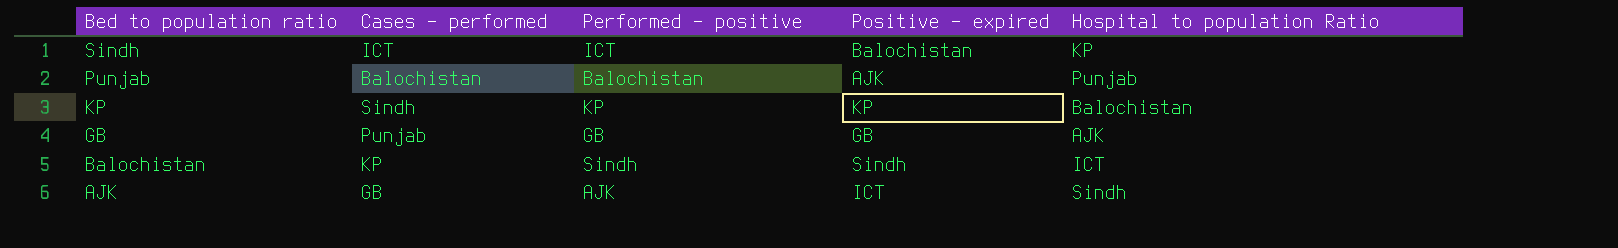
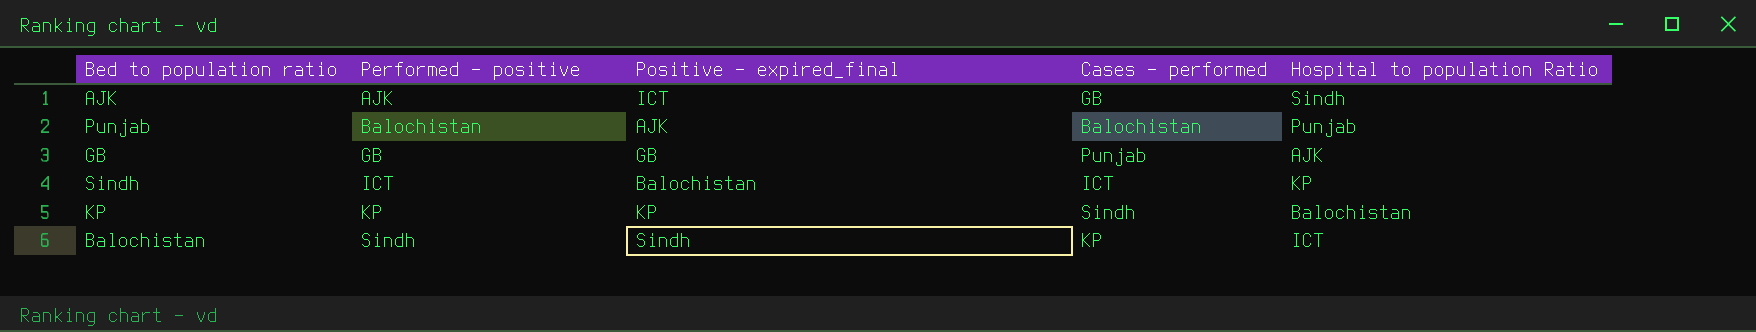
row order: Bed to population ratio descending -> Performed - positive ascending
column name: Positive - expired -> Positive - expired_final
column Cases - performed | position: 2 -> 4

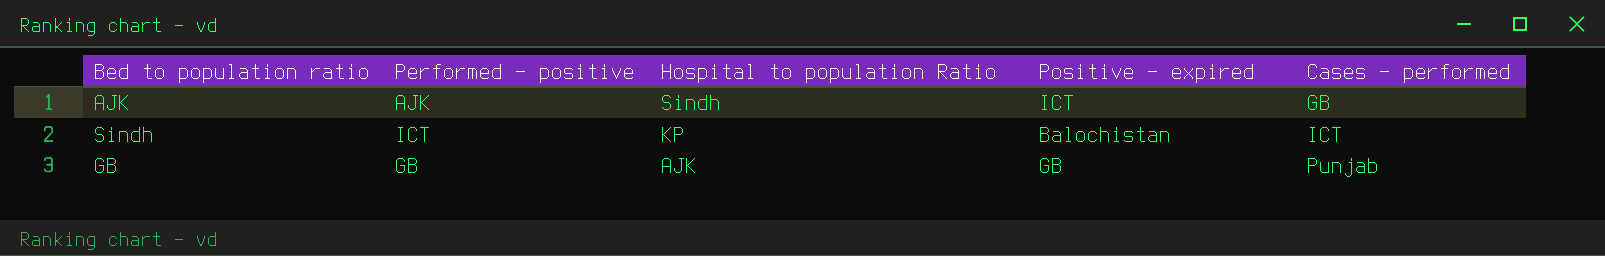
row order: Performed - positive ascending -> Hospital to population Ratio descending
column Hospital to population Ratio | position: 5 -> 3
column name: Positive - expired_final -> Positive - expired
row Punjab: Balochistan | AJK | Balochistan | Punjab -> none
row KP: KP | KP | Sindh | Balochistan -> none
row Balochistan: Sindh | Sindh | KP | ICT -> none

